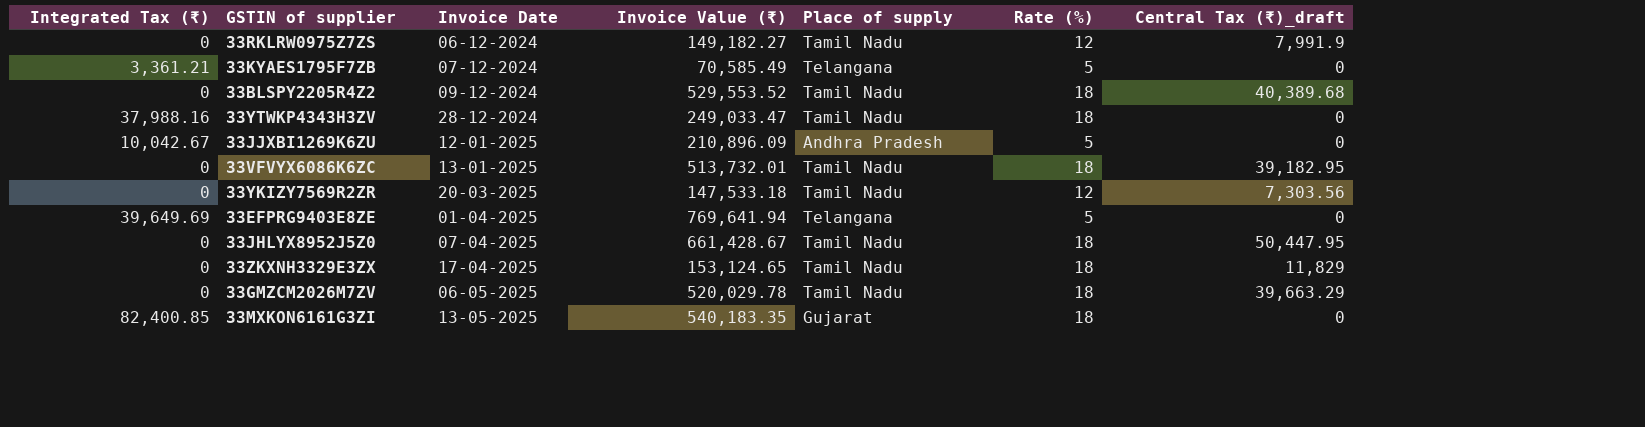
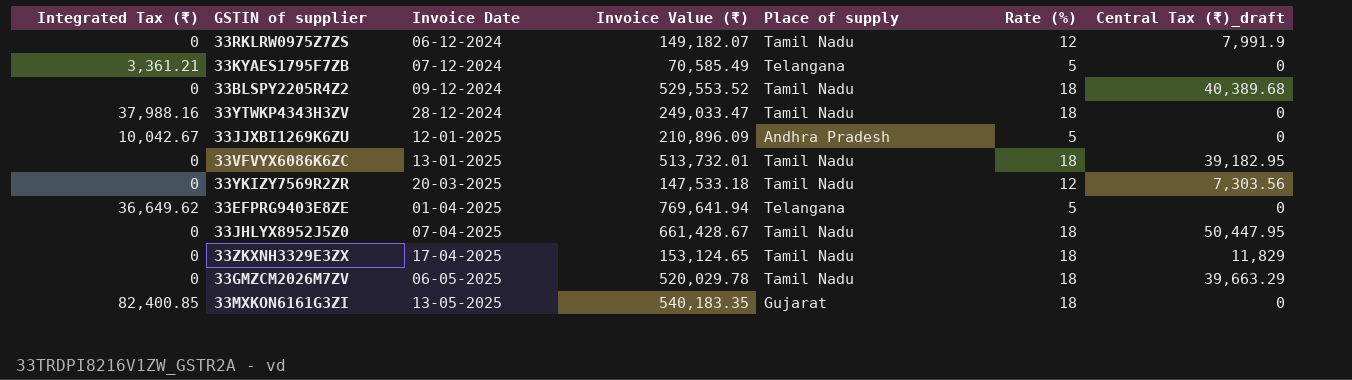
33RKLRW0975Z7ZS | Invoice Value (₹): 149,182.27 -> 149,182.07
33EFPRG9403E8ZE | Integrated Tax (₹): 39,649.69 -> 36,649.62

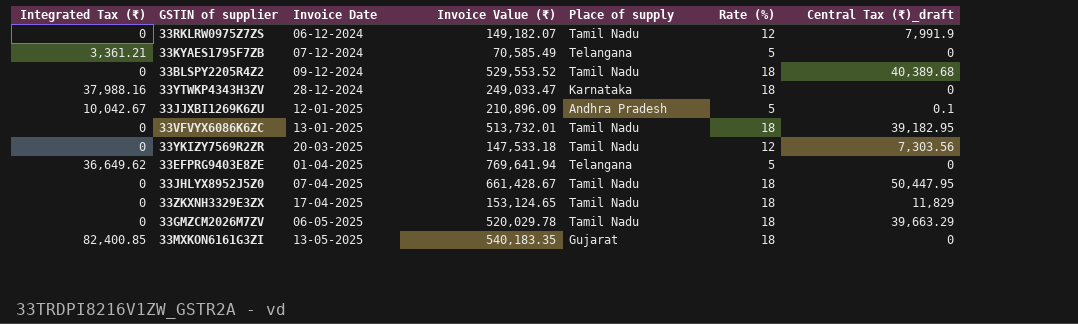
33YTWKP4343H3ZV | Place of supply: Tamil Nadu -> Karnataka
33JJXBI1269K6ZU | Central Tax (₹)_draft: 0 -> 0.1

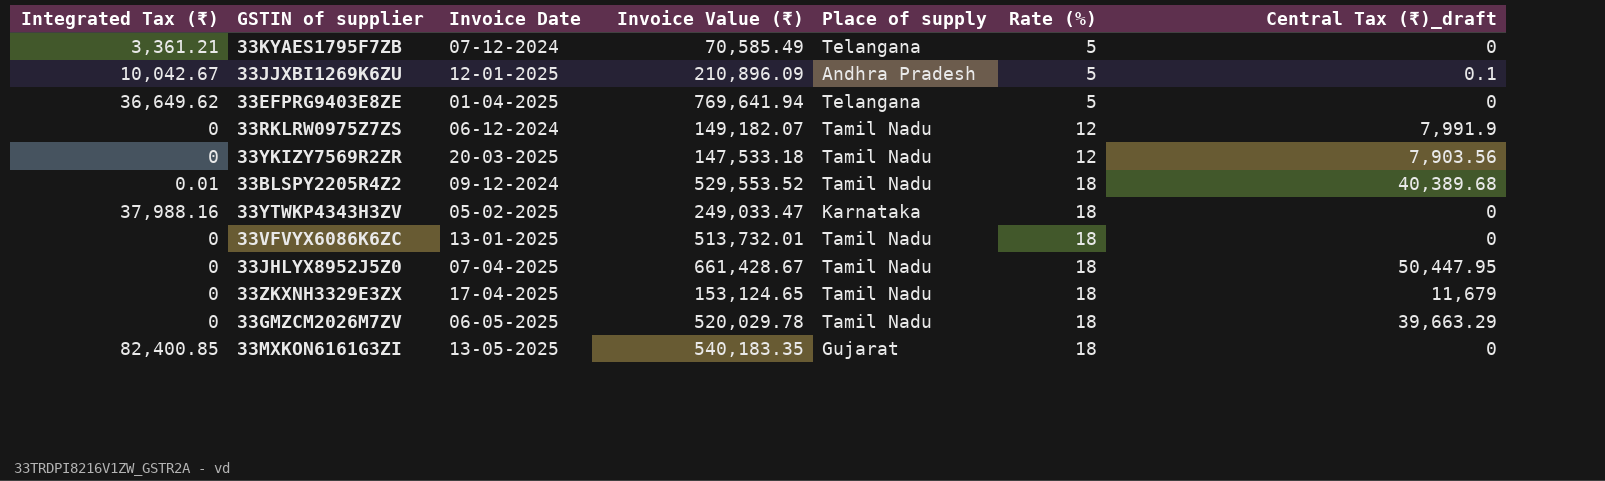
row order: Invoice Date ascending -> Rate (%) ascending
33YKIZY7569R2ZR | Central Tax (₹)_draft: 7,303.56 -> 7,903.56
33BLSPY2205R4Z2 | Integrated Tax (₹): 0 -> 0.01
33YTWKP4343H3ZV | Invoice Date: 28-12-2024 -> 05-02-2025
33VFVYX6086K6ZC | Central Tax (₹)_draft: 39,182.95 -> 0
33ZKXNH3329E3ZX | Central Tax (₹)_draft: 11,829 -> 11,679

